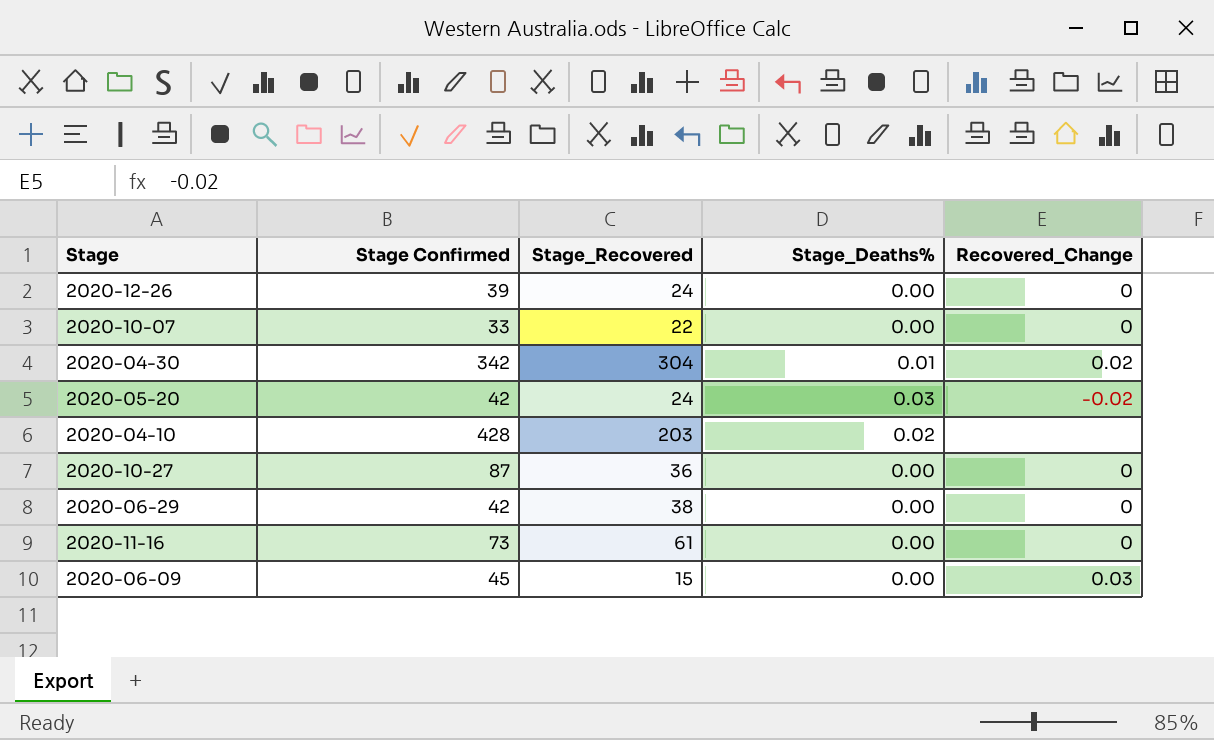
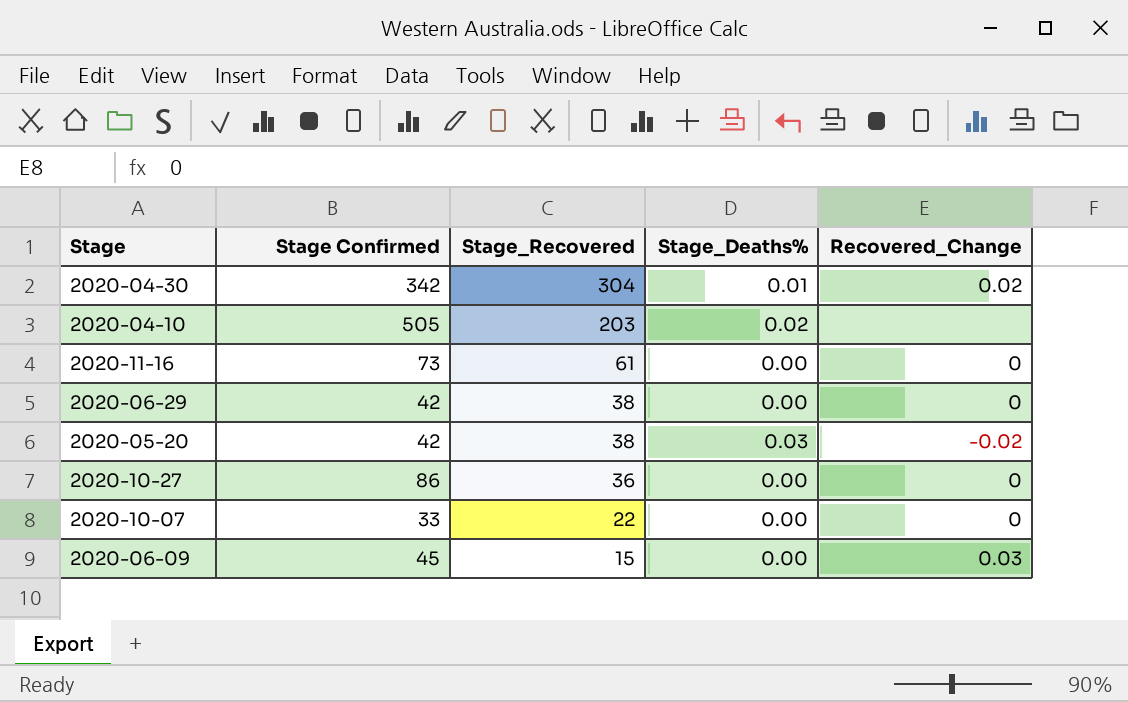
row order: none -> Stage_Recovered descending
row 2020-12-26: 39 | 24 | 0.00 | 0 -> none
2020-04-10 | Stage Confirmed: 428 -> 505
2020-05-20 | Stage_Recovered: 24 -> 38
2020-10-27 | Stage Confirmed: 87 -> 86

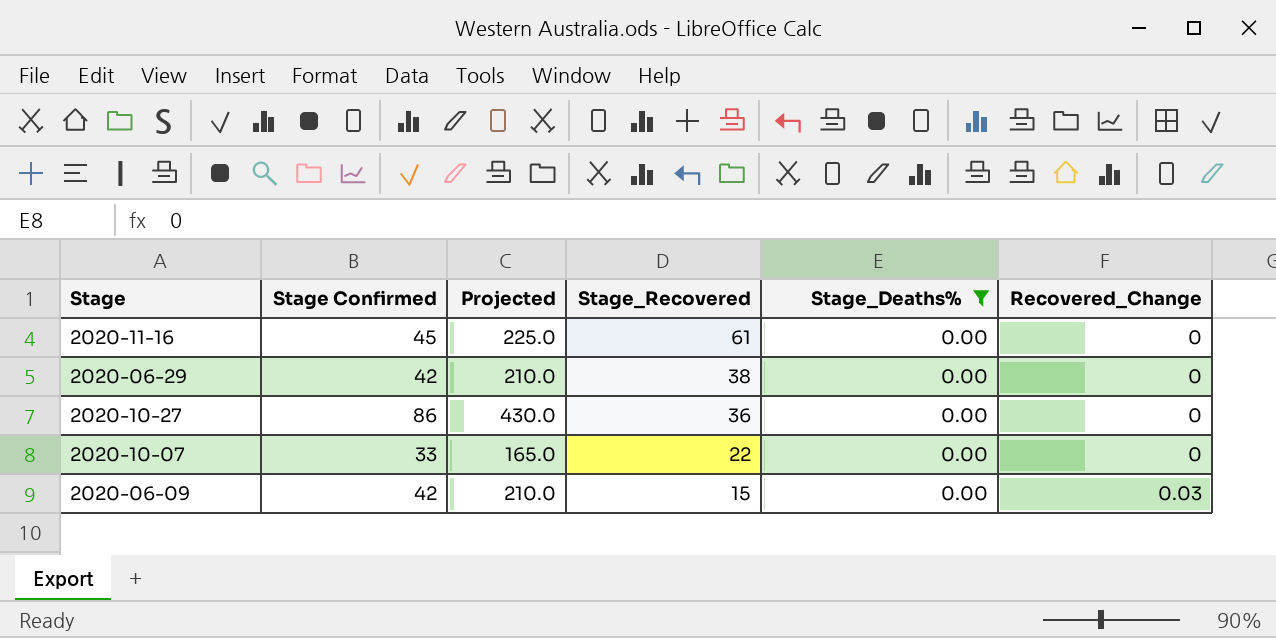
filter: none -> Stage_Deaths% = 0.00
column Projected | formula: none -> [Stage Confirmed] * 5
2020-11-16 | Stage Confirmed: 73 -> 45
2020-06-09 | Stage Confirmed: 45 -> 42

